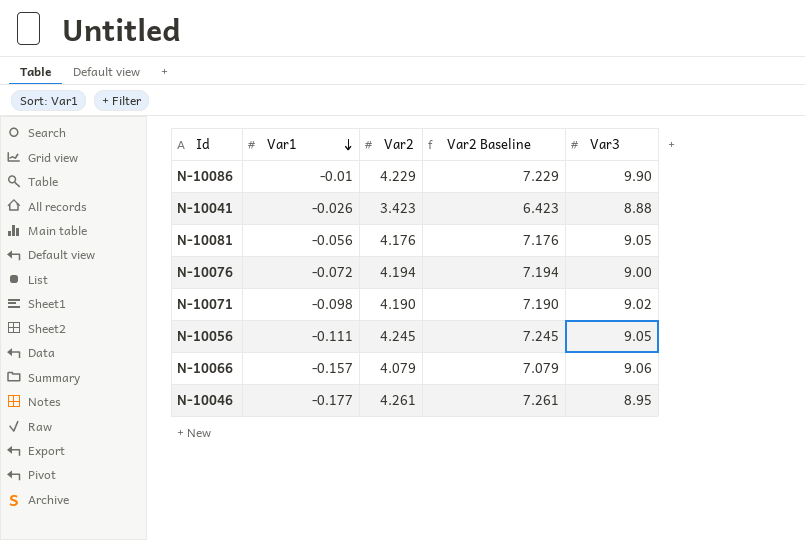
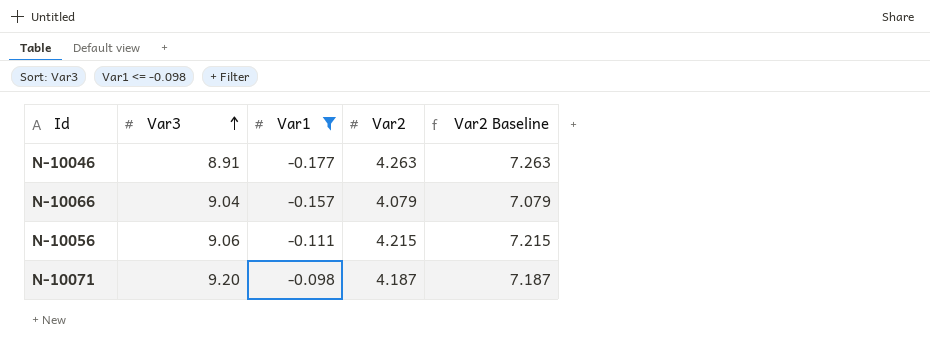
filter: none -> Var1 <= -0.098
row order: Var1 descending -> Var3 ascending
column Var3 | position: 5 -> 2
N-10046 | Var3: 8.95 -> 8.91
N-10046 | Var2: 4.261 -> 4.263
N-10046 | Var2 Baseline: 7.261 -> 7.263
N-10066 | Var3: 9.06 -> 9.04
N-10056 | Var3: 9.05 -> 9.06
N-10056 | Var2: 4.245 -> 4.215
N-10056 | Var2 Baseline: 7.245 -> 7.215
N-10071 | Var3: 9.02 -> 9.20
N-10071 | Var2: 4.190 -> 4.187
N-10071 | Var2 Baseline: 7.190 -> 7.187

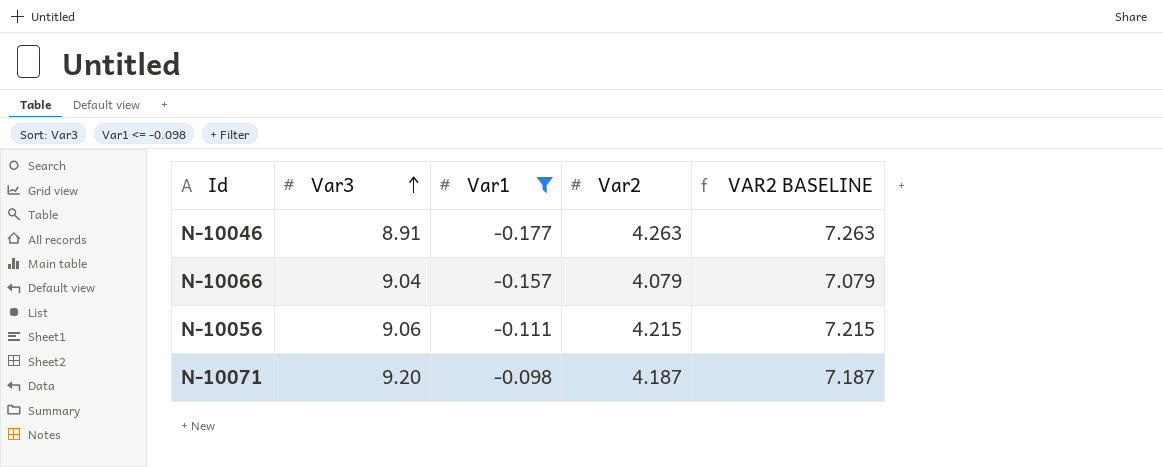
column name: Var2 Baseline -> VAR2 BASELINE

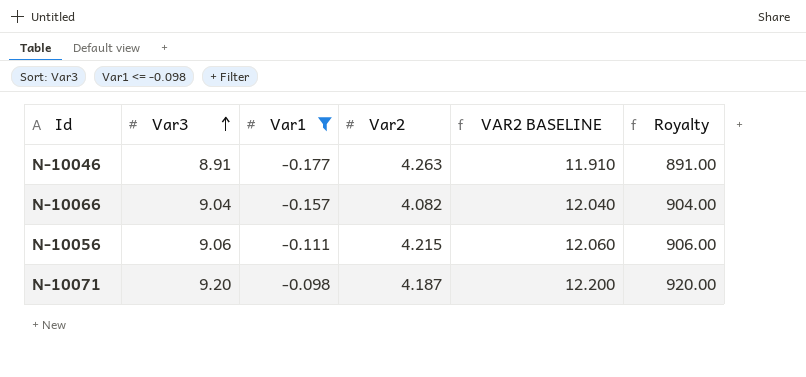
column VAR2 BASELINE | formula: [Var2] + 3 -> [Var3] + 3
column Royalty | formula: none -> [Var3] * 100
N-10066 | Var2: 4.079 -> 4.082

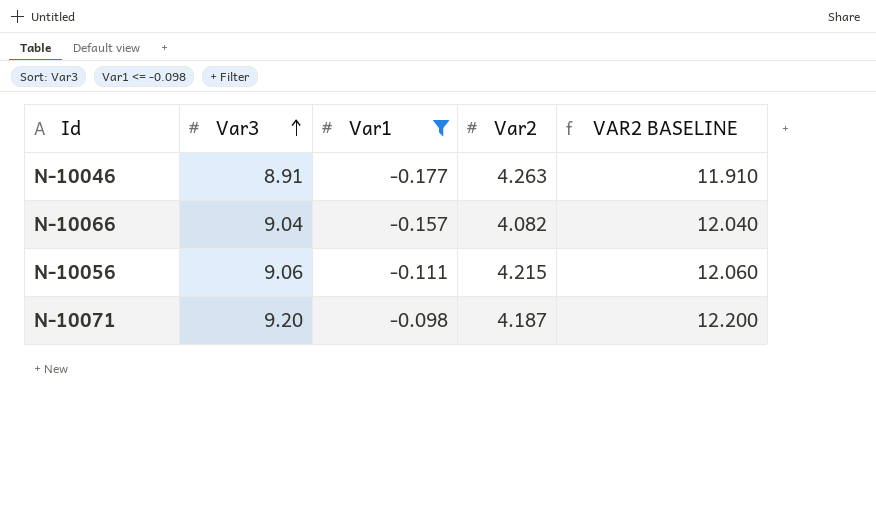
column Royalty | formula: [Var3] * 100 -> none

